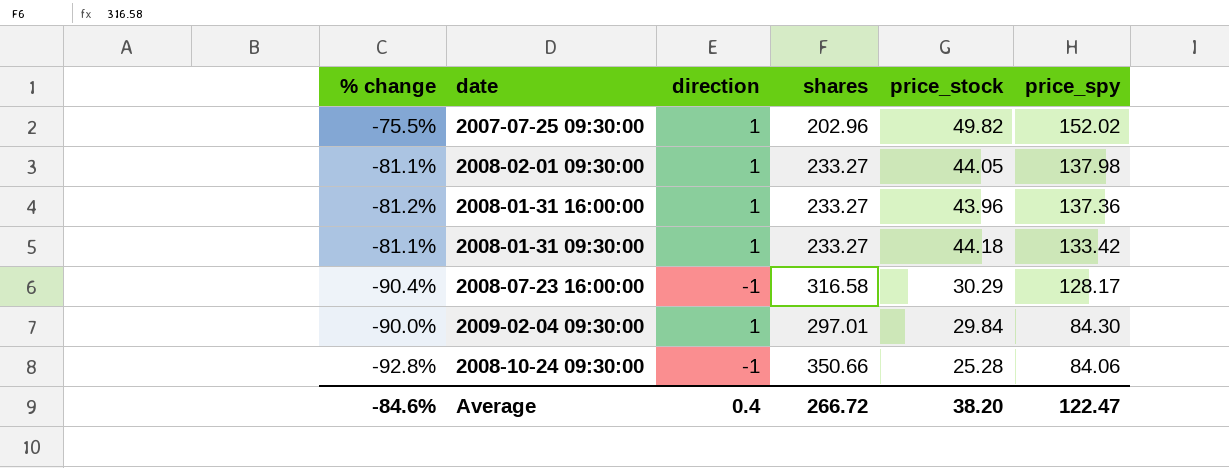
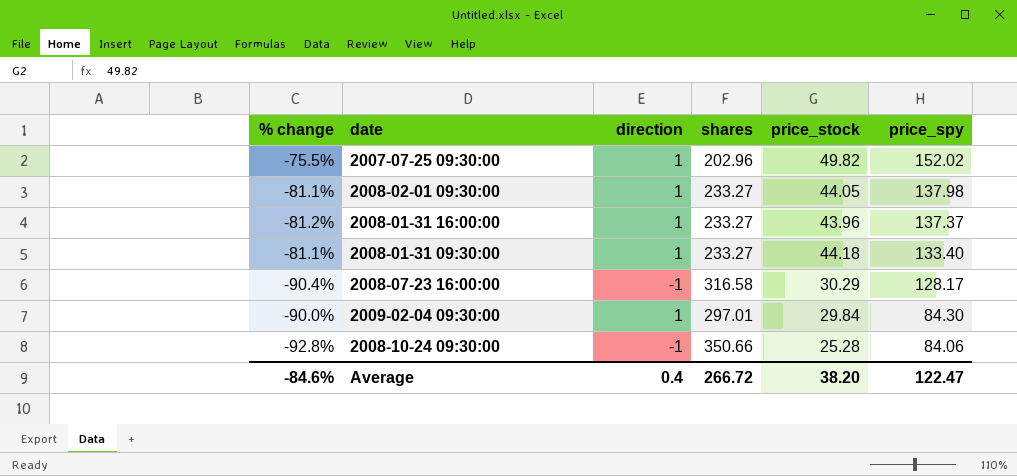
2008-01-31 16:00:00 | price_spy: 137.36 -> 137.37
2008-01-31 09:30:00 | price_spy: 133.42 -> 133.40

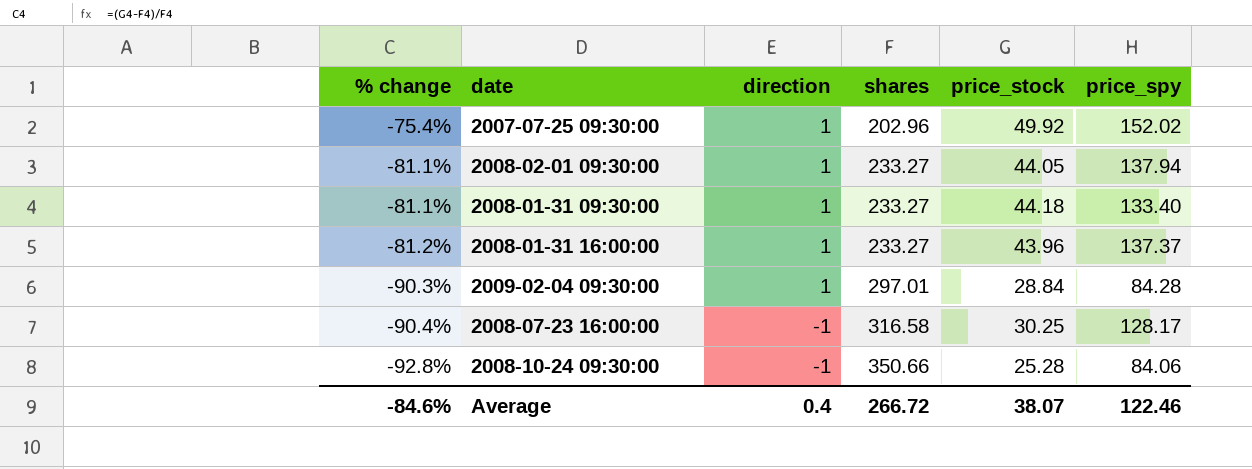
row order: price_spy descending -> % change descending
2007-07-25 09:30:00 | % change: -75.5% -> -75.4%
2007-07-25 09:30:00 | price_stock: 49.82 -> 49.92
2008-02-01 09:30:00 | price_spy: 137.98 -> 137.94
2009-02-04 09:30:00 | % change: -90.0% -> -90.3%
2009-02-04 09:30:00 | price_stock: 29.84 -> 28.84
2009-02-04 09:30:00 | price_spy: 84.30 -> 84.28
2008-07-23 16:00:00 | price_stock: 30.29 -> 30.25
Average | price_stock: 38.20 -> 38.07
Average | price_spy: 122.47 -> 122.46

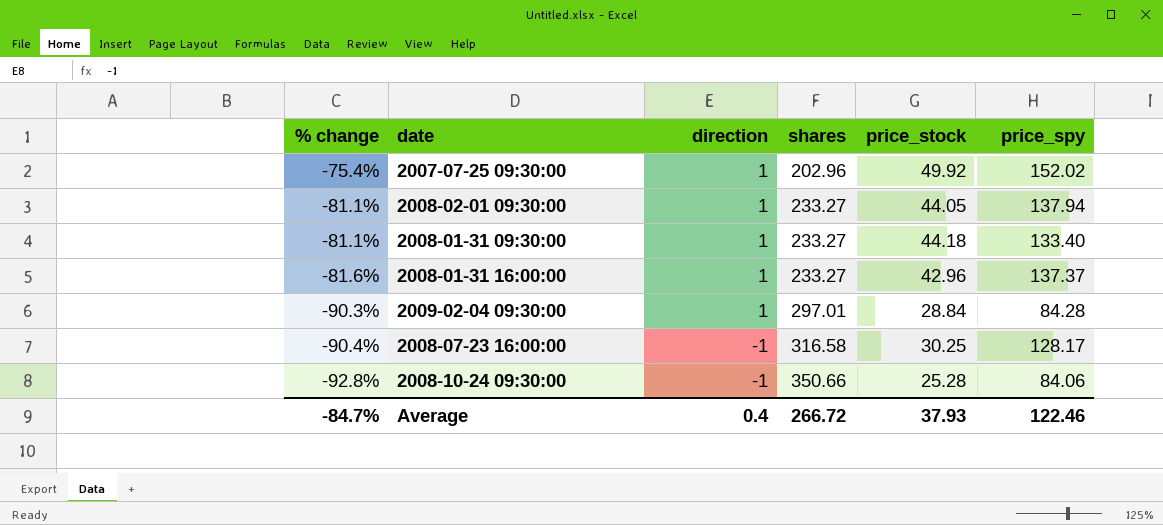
2008-01-31 16:00:00 | % change: -81.2% -> -81.6%
2008-01-31 16:00:00 | price_stock: 43.96 -> 42.96
Average | % change: -84.6% -> -84.7%
Average | price_stock: 38.07 -> 37.93

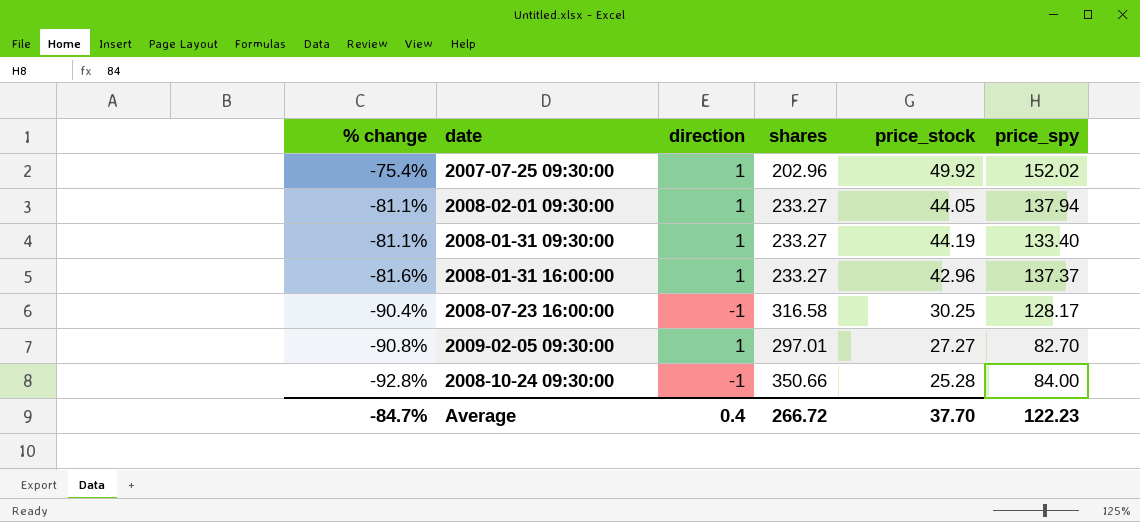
row 2009-02-04 09:30:00: -90.3% | 1 | 297.01 | 28.84 | 84.28 -> none
2008-01-31 09:30:00 | price_stock: 44.18 -> 44.19
row 2009-02-05 09:30:00: none -> -90.8% | 1 | 297.01 | 27.27 | 82.70
2008-10-24 09:30:00 | price_spy: 84.06 -> 84.00
Average | price_stock: 37.93 -> 37.70
Average | price_spy: 122.46 -> 122.23

